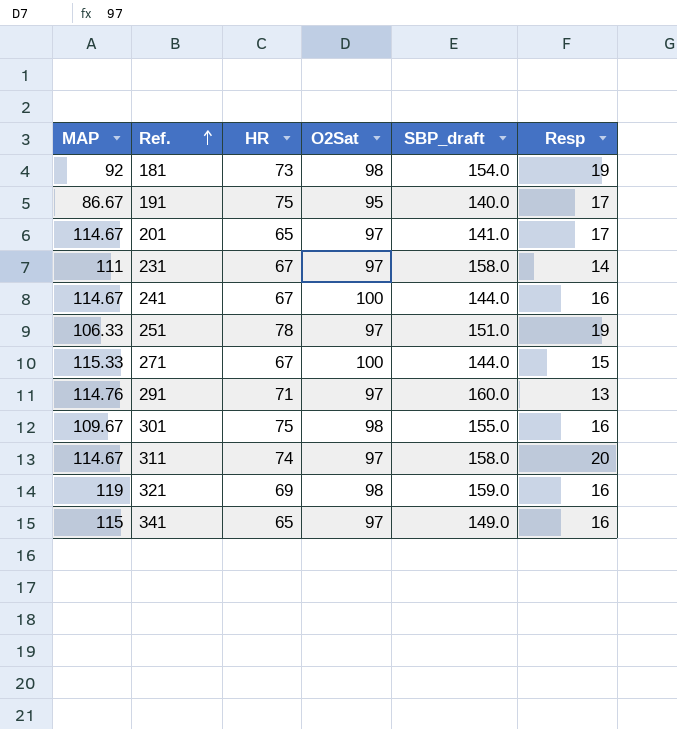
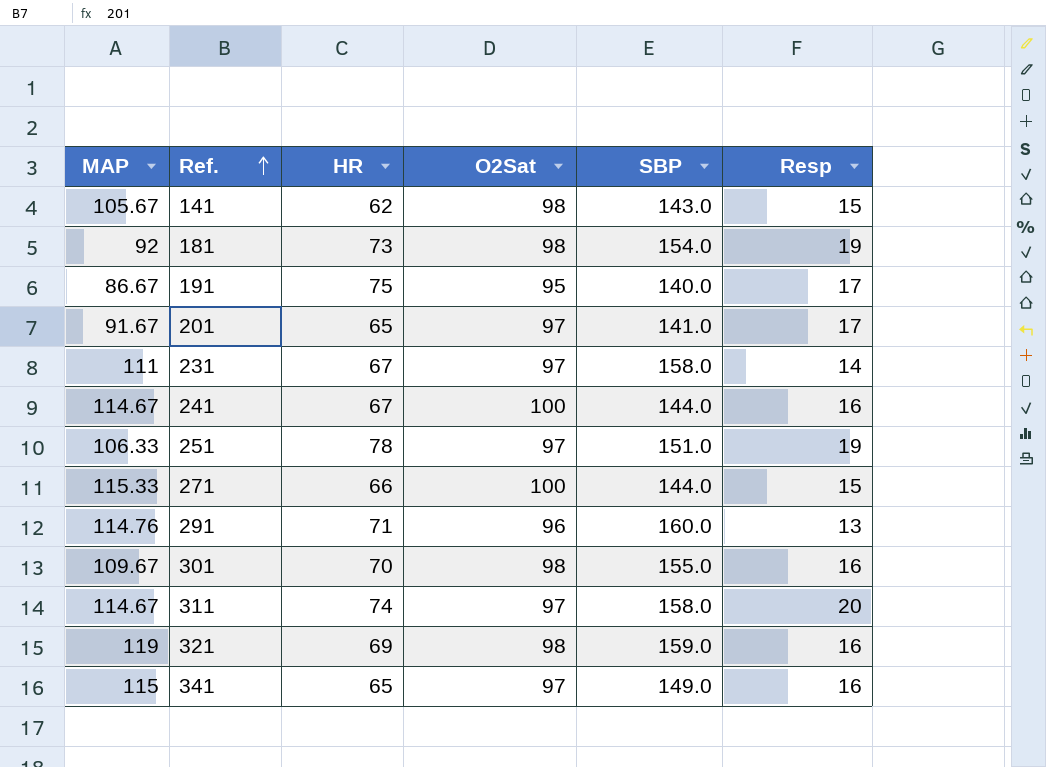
column name: SBP_draft -> SBP
row 141: none -> 105.67 | 62 | 98 | 143.0 | 15
201 | MAP: 114.67 -> 91.67
271 | HR: 67 -> 66
291 | O2Sat: 97 -> 96
301 | HR: 75 -> 70

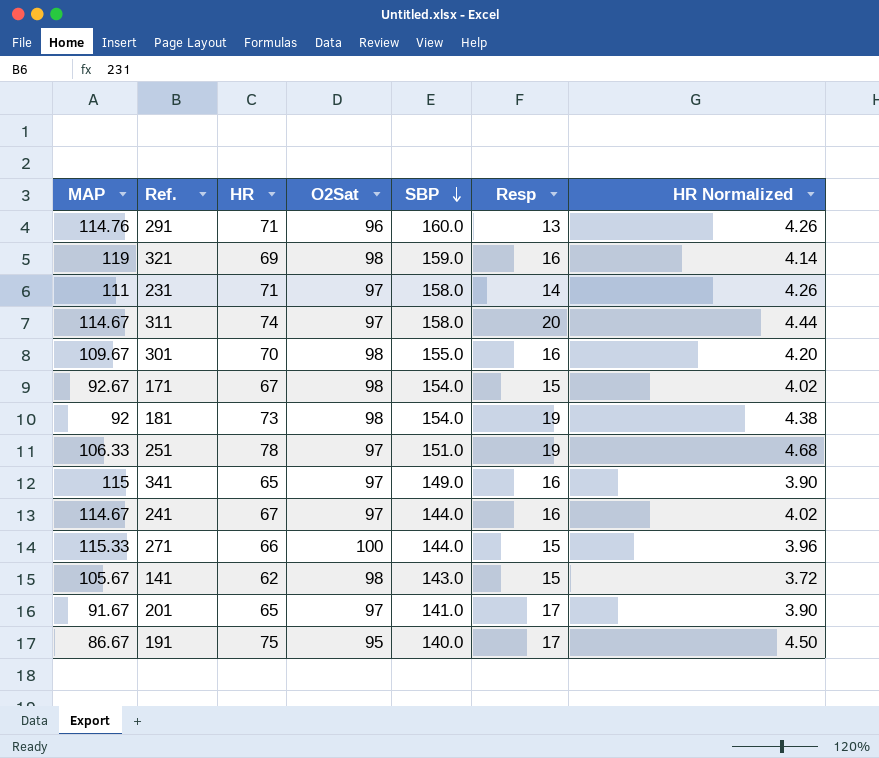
row order: Ref. ascending -> SBP descending
column HR Normalized | formula: none -> [HR] * 0.06
231 | HR: 67 -> 71
row 171: none -> 92.67 | 67 | 98 | 154.0 | 15 | 4.02
241 | O2Sat: 100 -> 97

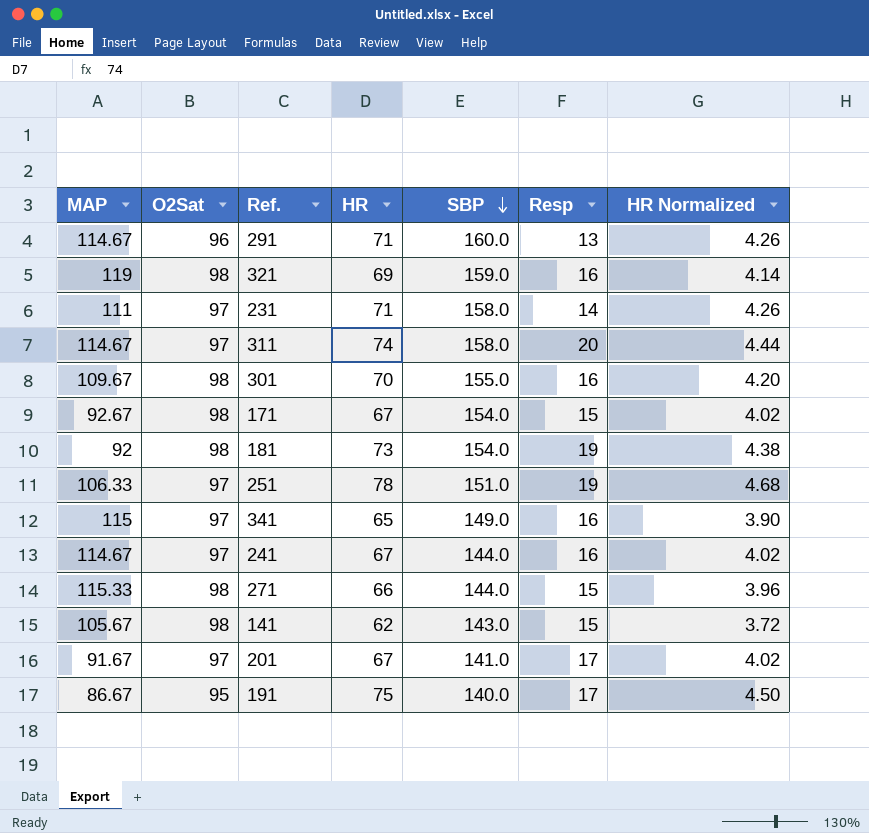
column O2Sat | position: 4 -> 2
291 | MAP: 114.76 -> 114.67
271 | O2Sat: 100 -> 98
201 | HR: 65 -> 67
201 | HR Normalized: 3.90 -> 4.02

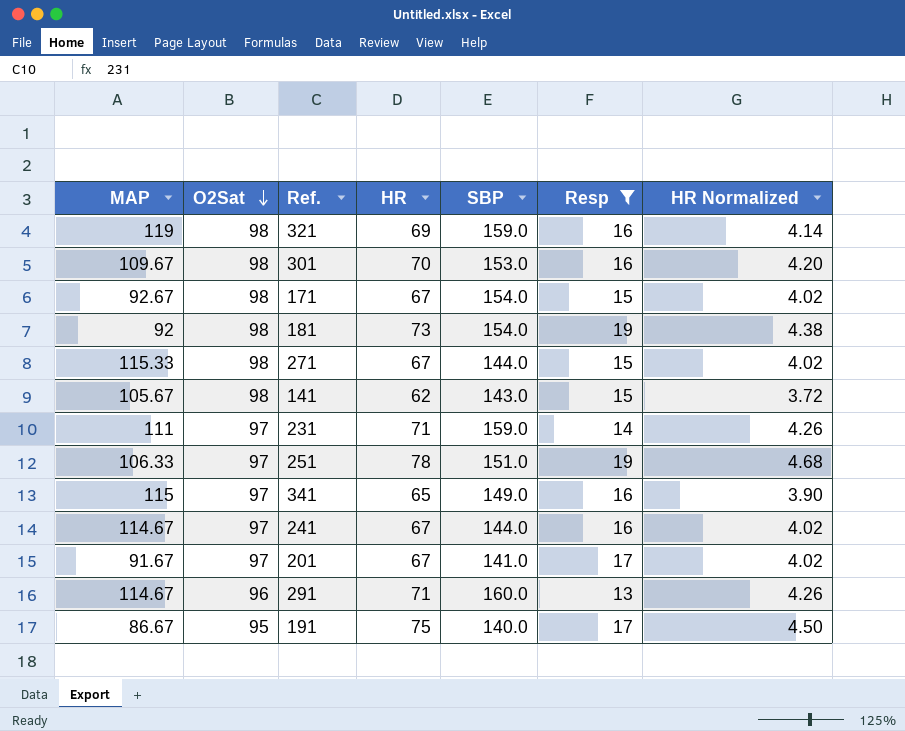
filter: none -> Resp != 20
row order: SBP descending -> O2Sat descending
301 | SBP: 155.0 -> 153.0
271 | HR: 66 -> 67
271 | HR Normalized: 3.96 -> 4.02
231 | SBP: 158.0 -> 159.0

